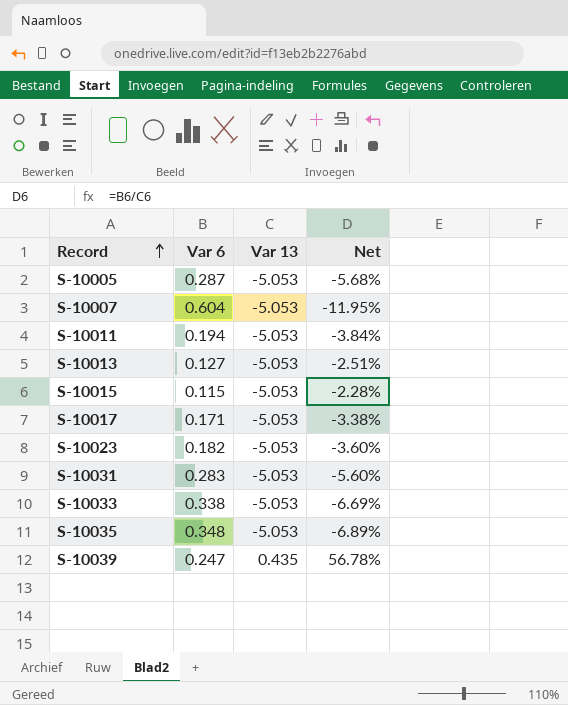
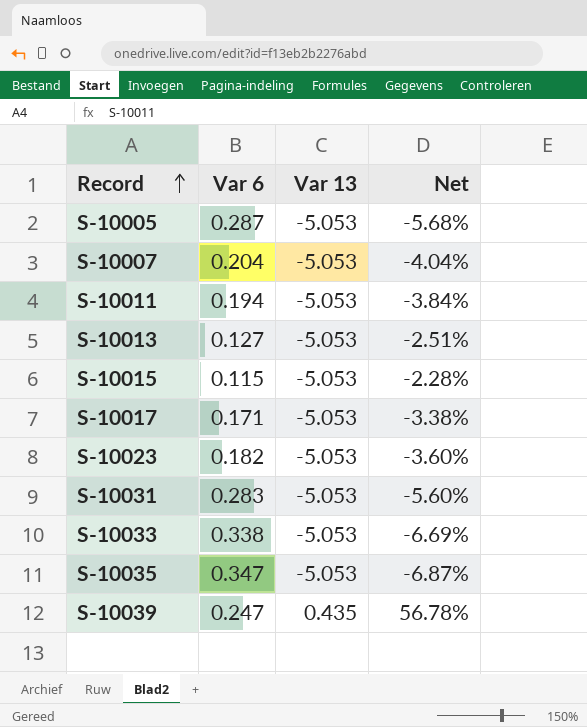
S-10007 | Var 6: 0.604 -> 0.204
S-10007 | Net: -11.95% -> -4.04%
S-10035 | Var 6: 0.348 -> 0.347
S-10035 | Net: -6.89% -> -6.87%

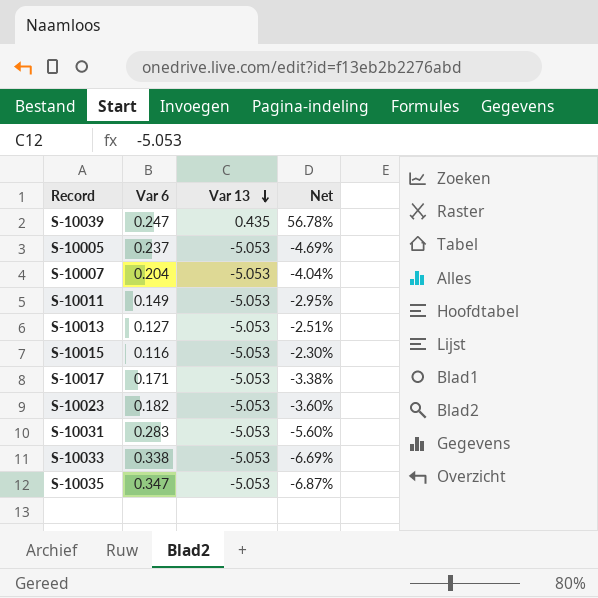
row order: Record ascending -> Var 13 descending
S-10005 | Var 6: 0.287 -> 0.237
S-10005 | Net: -5.68% -> -4.69%
S-10011 | Var 6: 0.194 -> 0.149
S-10011 | Net: -3.84% -> -2.95%
S-10015 | Var 6: 0.115 -> 0.116
S-10015 | Net: -2.28% -> -2.30%

